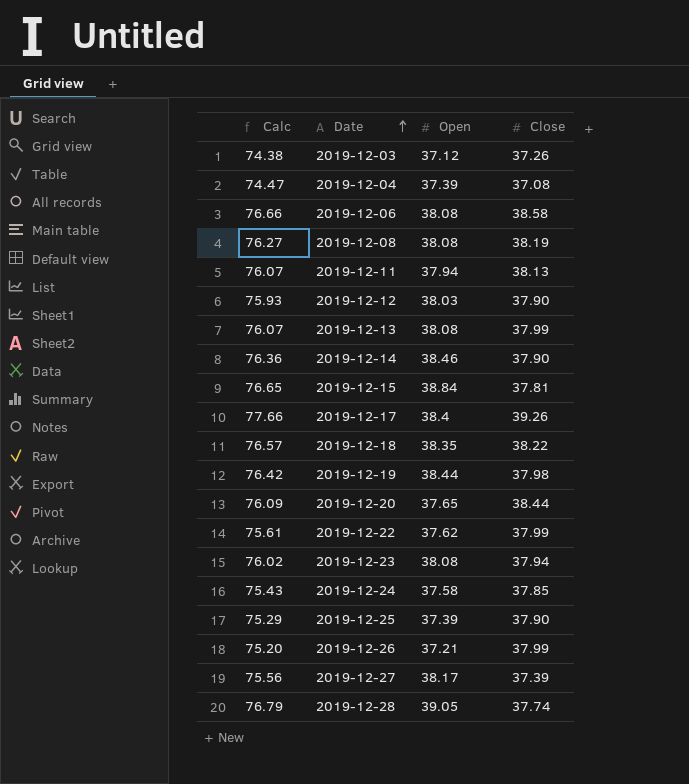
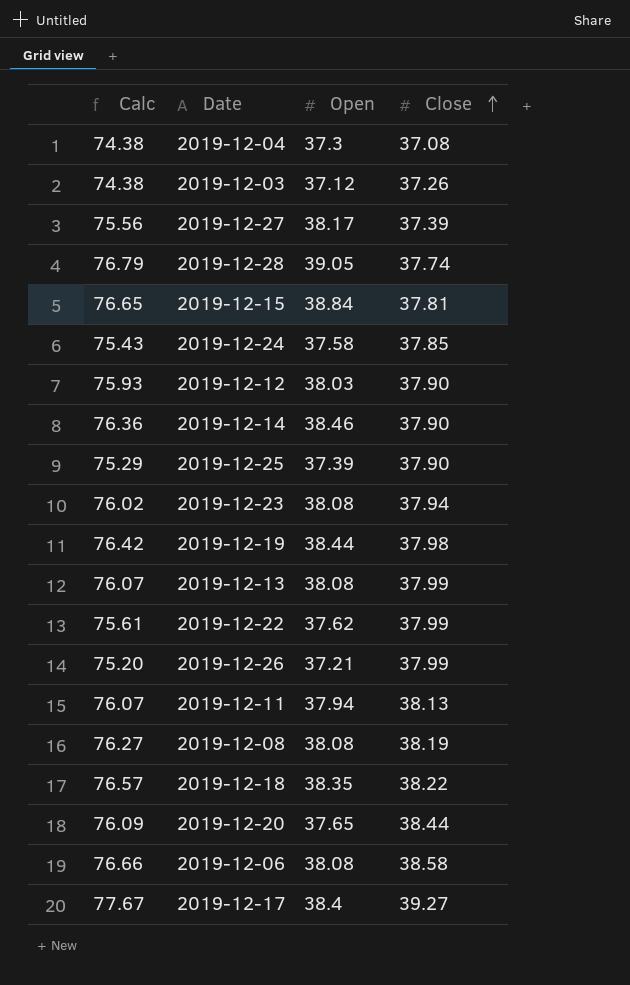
row order: Date ascending -> Close ascending
2019-12-04 | Calc: 74.47 -> 74.38
2019-12-04 | Open: 37.39 -> 37.3
2019-12-17 | Calc: 77.66 -> 77.67
2019-12-17 | Close: 39.26 -> 39.27

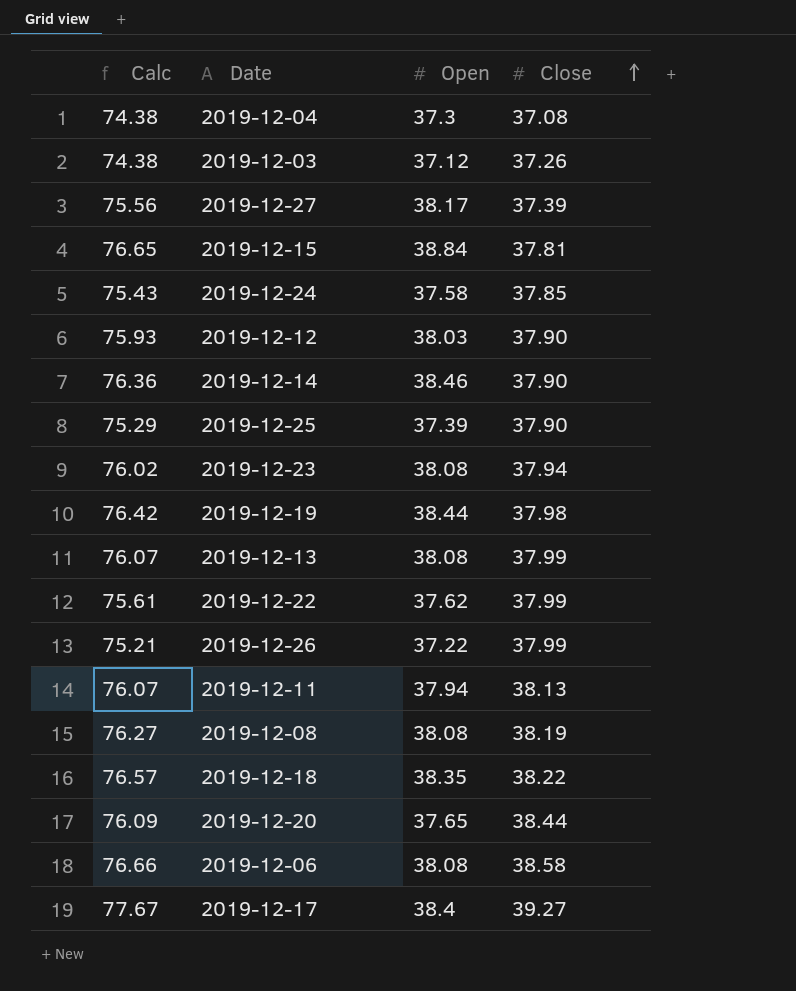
row 2019-12-28: 76.79 | 39.05 | 37.74 -> none
2019-12-26 | Calc: 75.20 -> 75.21
2019-12-26 | Open: 37.21 -> 37.22

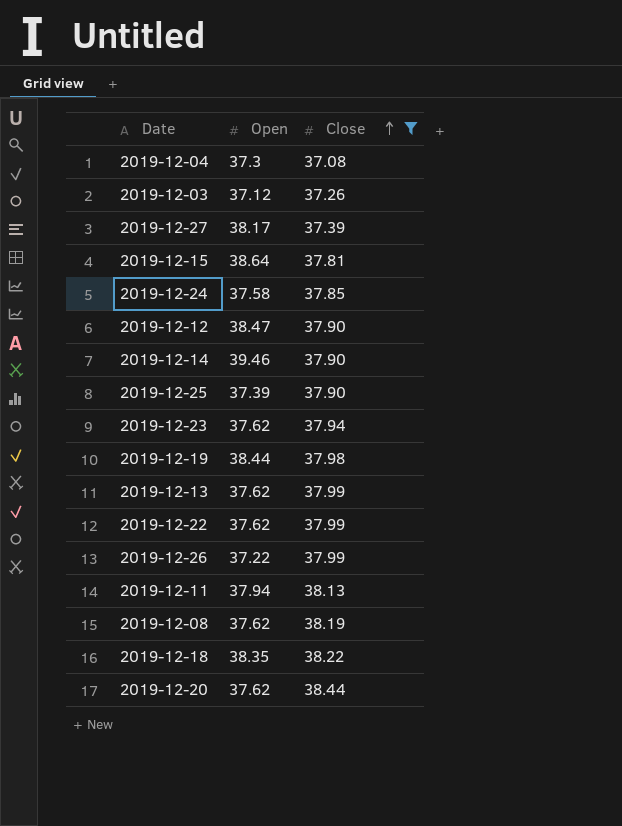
filter: none -> Close <= 38.44
column Calc | formula: [Open] + [Close] -> none
2019-12-15 | Open: 38.84 -> 38.64
2019-12-12 | Open: 38.03 -> 38.47
2019-12-14 | Open: 38.46 -> 39.46
2019-12-23 | Open: 38.08 -> 37.62
2019-12-13 | Open: 38.08 -> 37.62
2019-12-08 | Open: 38.08 -> 37.62
2019-12-20 | Open: 37.65 -> 37.62

